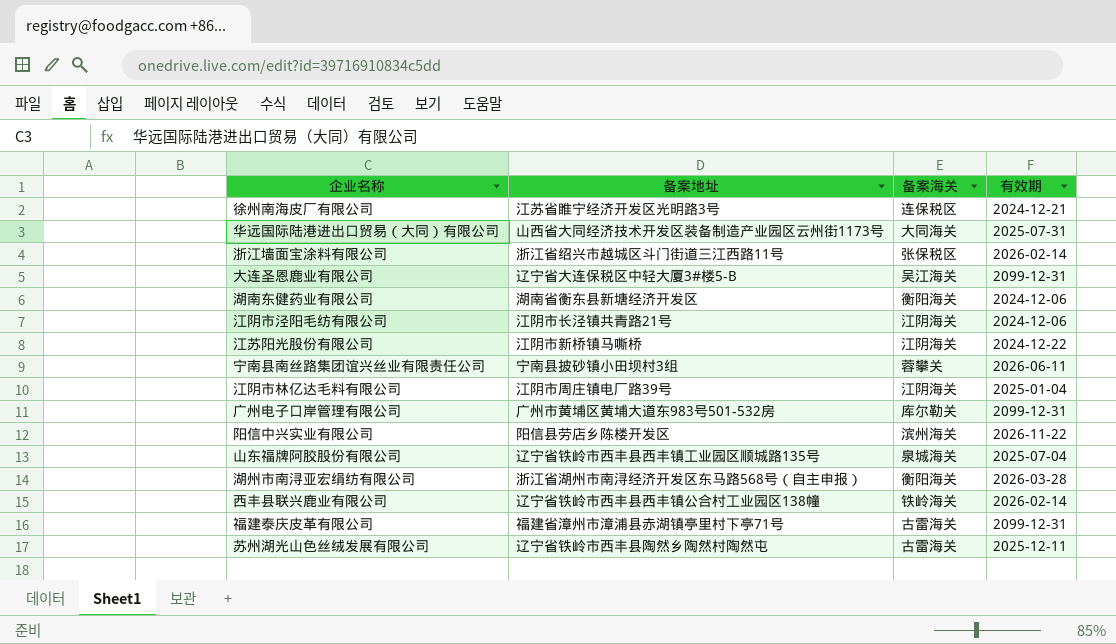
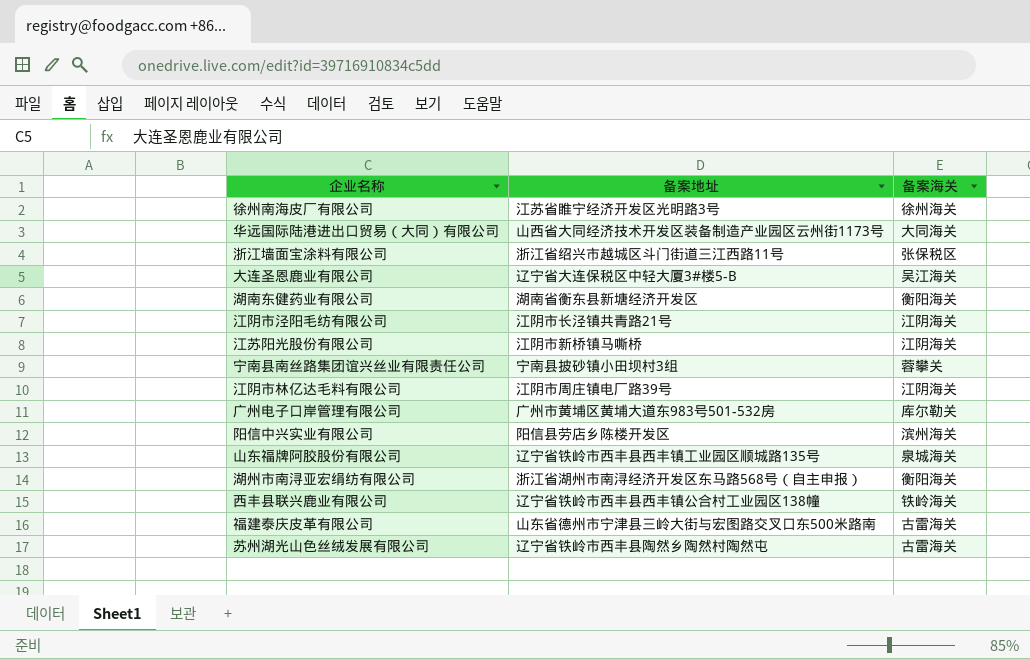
column 有效期 | position: 4 -> none
徐州南海皮厂有限公司 | 备案海关: 连保税区 -> 徐州海关
福建泰庆皮革有限公司 | 备案地址: 福建省漳州市漳浦县赤湖镇亭里村下亭71号 -> 山东省德州市宁津县三岭大街与宏图路交叉口东500米路南

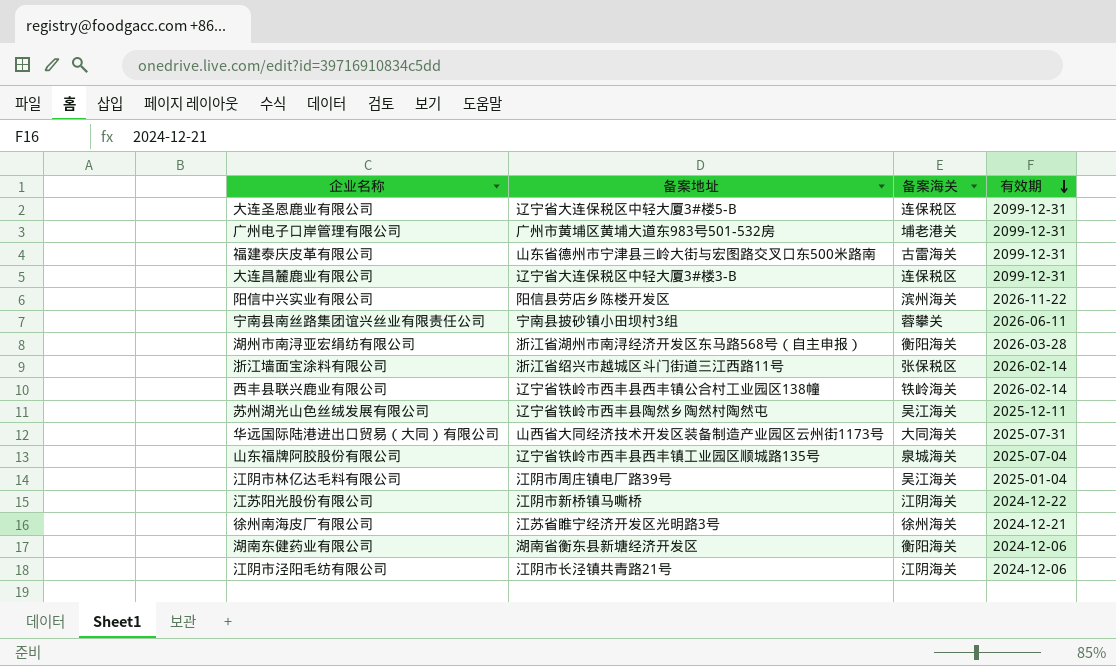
row order: none -> 有效期 descending
column 有效期 | position: none -> 4
大连圣恩鹿业有限公司 | 备案海关: 吴江海关 -> 连保税区
广州电子口岸管理有限公司 | 备案海关: 库尔勒关 -> 埔老港关
row 大连昌麓鹿业有限公司: none -> 辽宁省大连保税区中轻大厦3#楼3-B | 连保税区 | 2099-12-31
苏州湖光山色丝绒发展有限公司 | 备案海关: 古雷海关 -> 吴江海关
江阴市林亿达毛料有限公司 | 备案海关: 江阴海关 -> 吴江海关

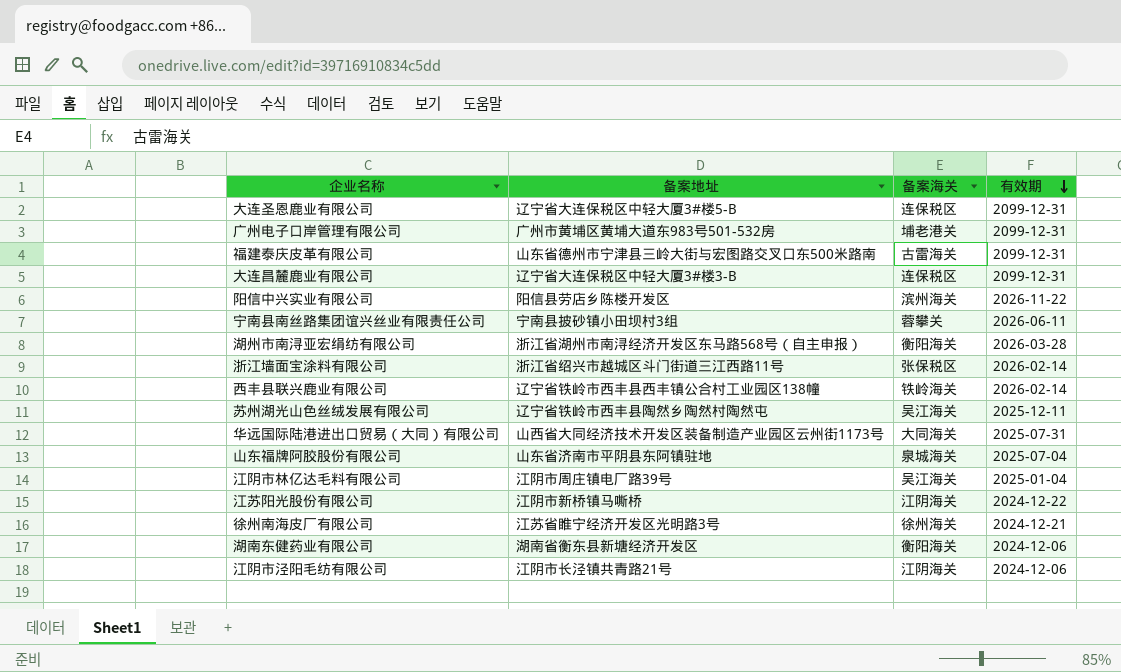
山东福牌阿胶股份有限公司 | 备案地址: 辽宁省铁岭市西丰县西丰镇工业园区顺城路135号 -> 山东省济南市平阴县东阿镇驻地

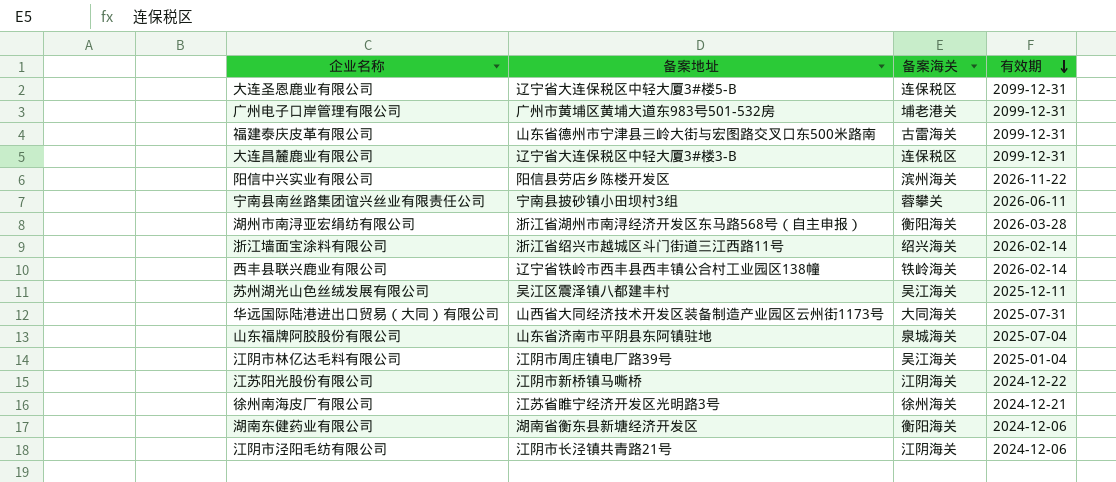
浙江墙面宝涂料有限公司 | 备案海关: 张保税区 -> 绍兴海关
苏州湖光山色丝绒发展有限公司 | 备案地址: 辽宁省铁岭市西丰县陶然乡陶然村陶然屯 -> 吴江区震泽镇八都建丰村

